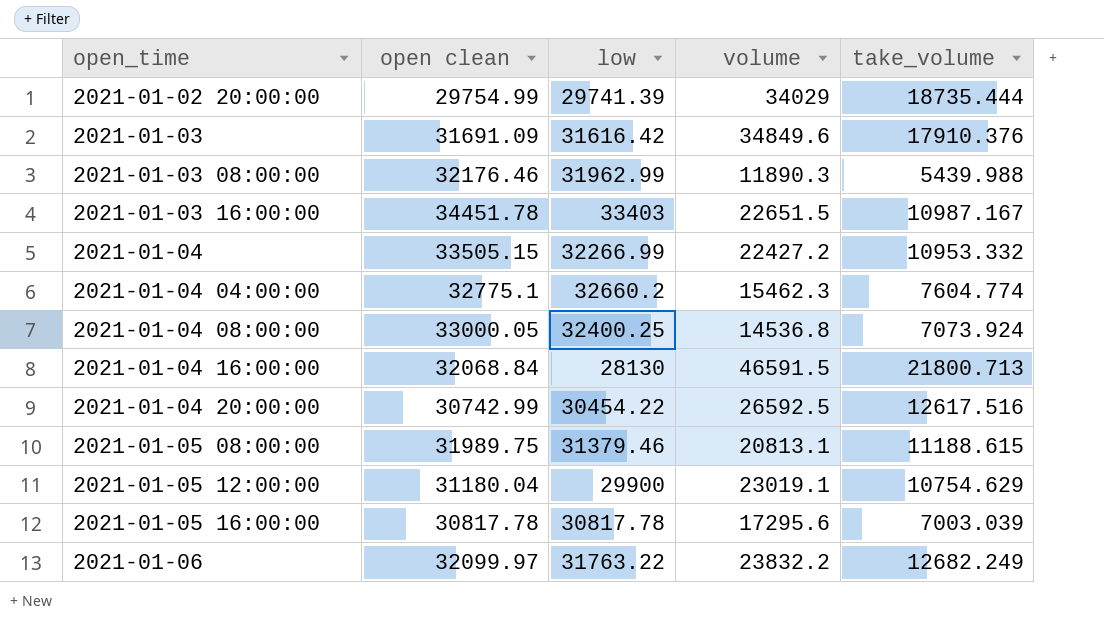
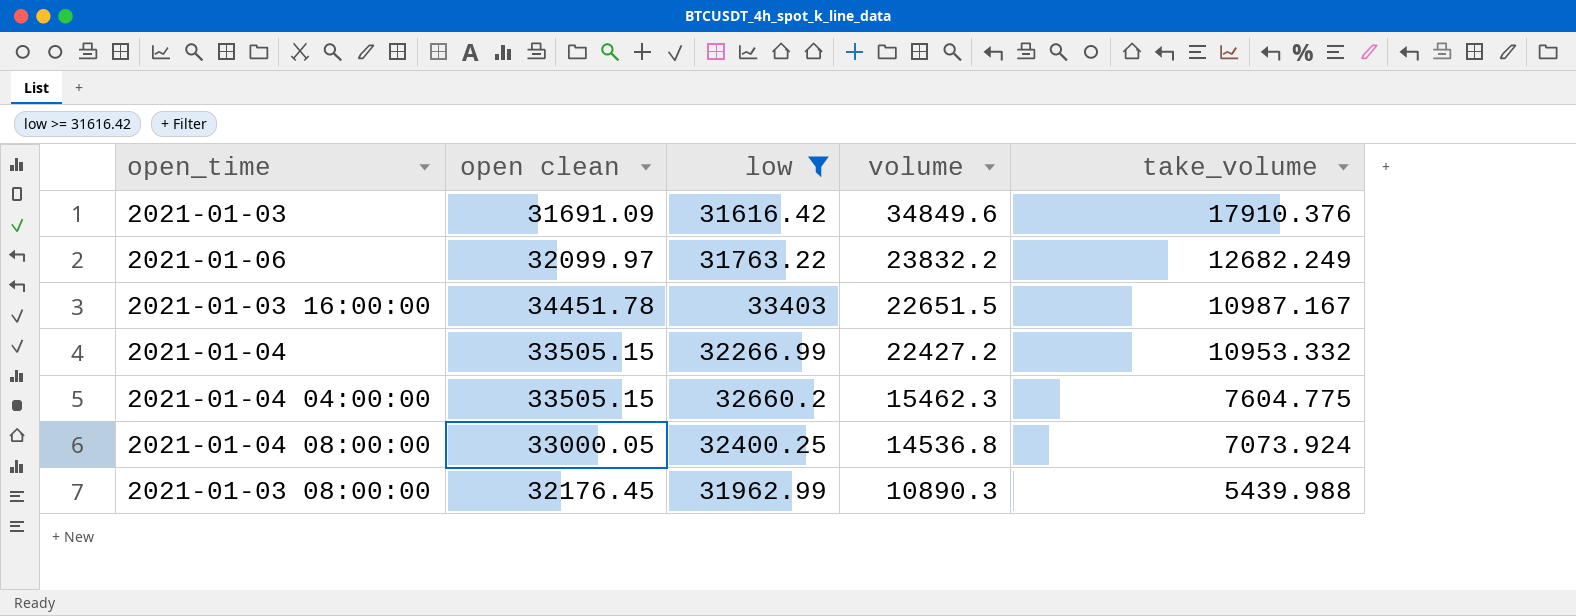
filter: none -> low >= 31616.42
row order: open_time ascending -> volume descending
2021-01-04 04:00:00 | open clean: 32775.1 -> 33505.15
2021-01-04 04:00:00 | take_volume: 7604.774 -> 7604.775
2021-01-03 08:00:00 | open clean: 32176.46 -> 32176.45
2021-01-03 08:00:00 | volume: 11890.3 -> 10890.3

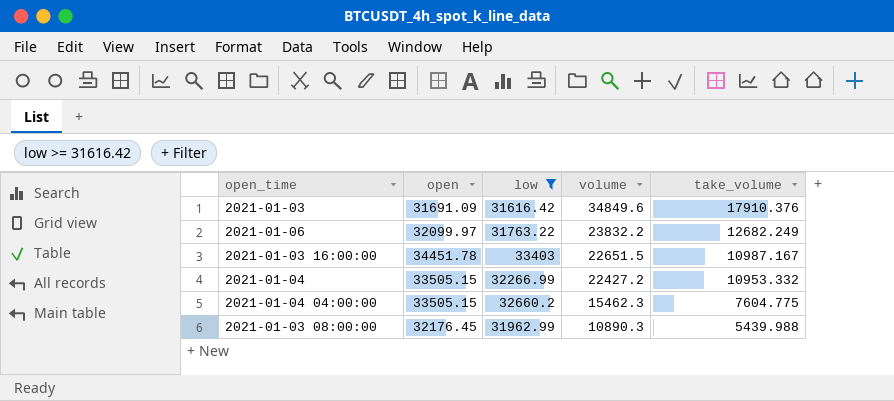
column name: open clean -> open
row 2021-01-04 08:00:00: 33000.05 | 32400.25 | 14536.8 | 7073.924 -> none

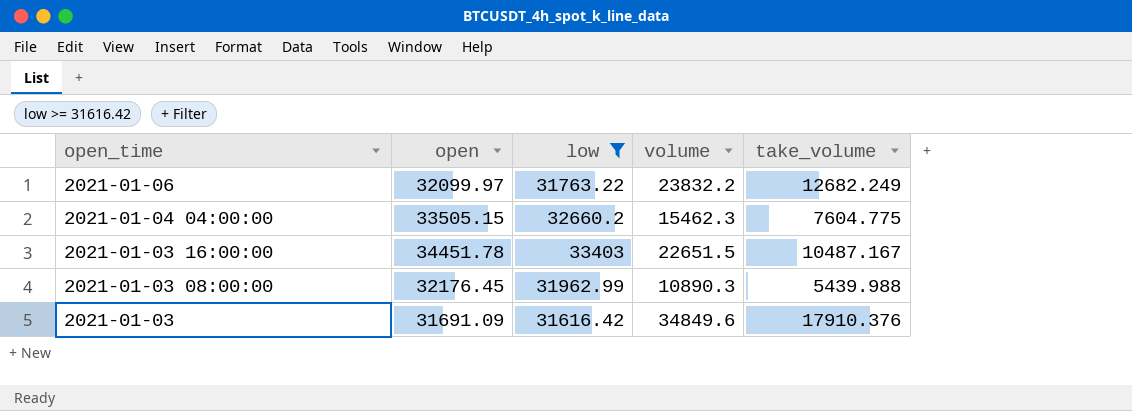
row order: volume descending -> open_time descending
row 2021-01-04: 33505.15 | 32266.99 | 22427.2 | 10953.332 -> none
2021-01-03 16:00:00 | take_volume: 10987.167 -> 10487.167

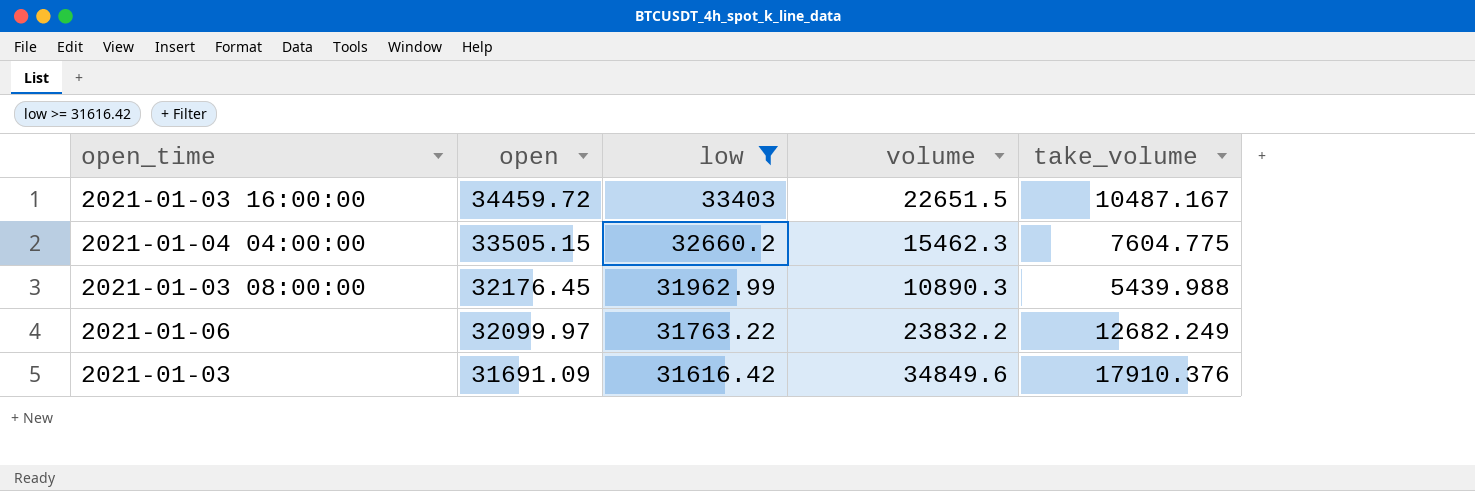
row order: open_time descending -> open descending
2021-01-03 16:00:00 | open: 34451.78 -> 34459.72

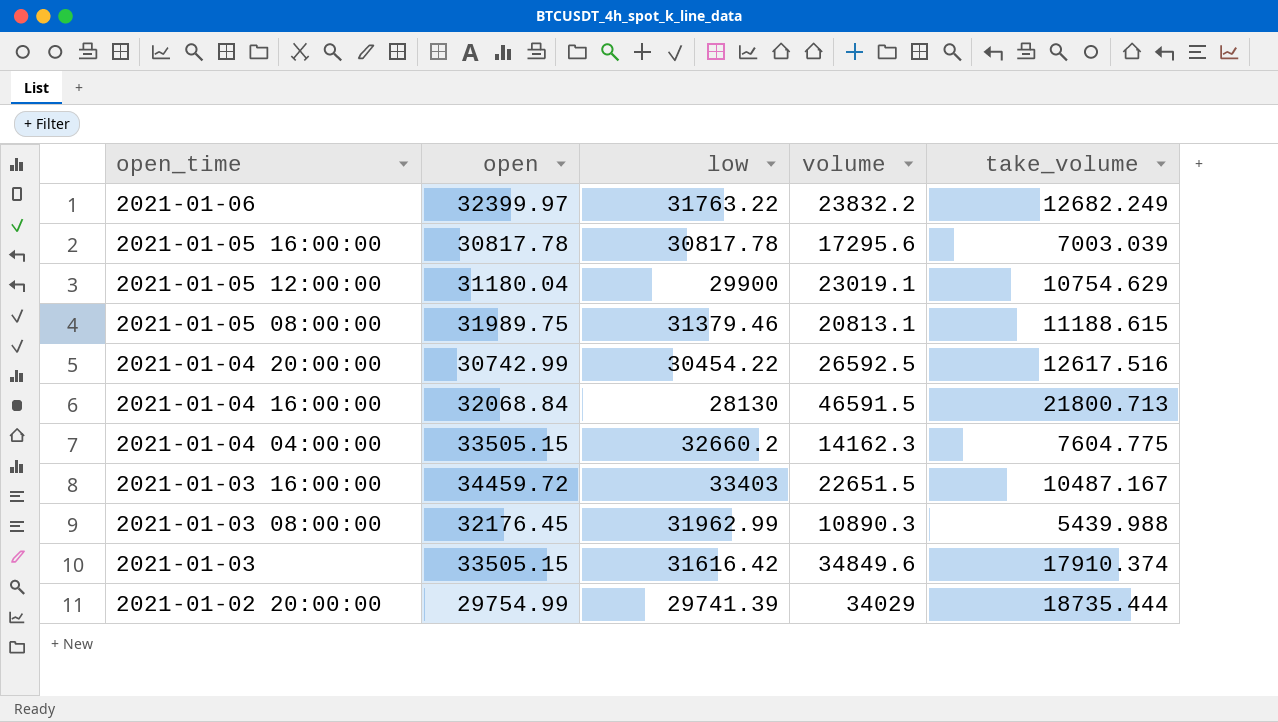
filter: low >= 31616.42 -> none
row order: open descending -> open_time descending
2021-01-06 | open: 32099.97 -> 32399.97
2021-01-04 04:00:00 | volume: 15462.3 -> 14162.3
2021-01-03 | open: 31691.09 -> 33505.15
2021-01-03 | take_volume: 17910.376 -> 17910.374

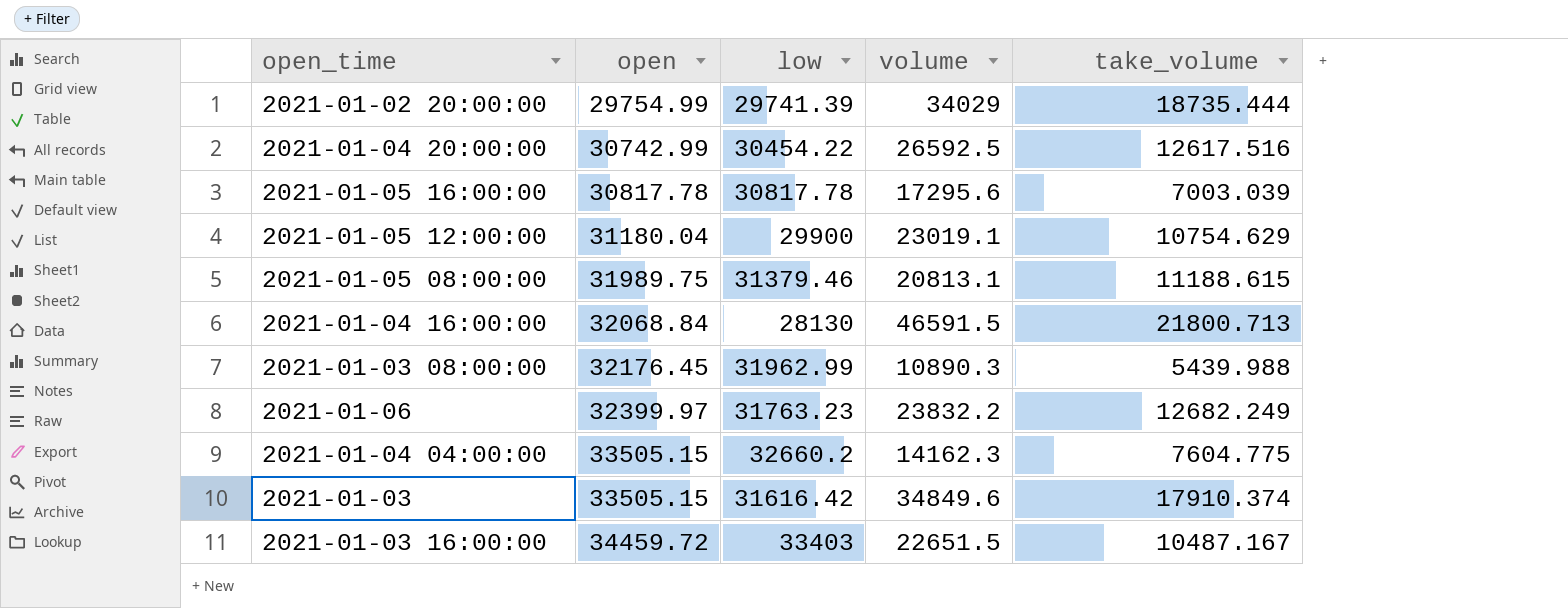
row order: open_time descending -> open ascending
2021-01-06 | low: 31763.22 -> 31763.23

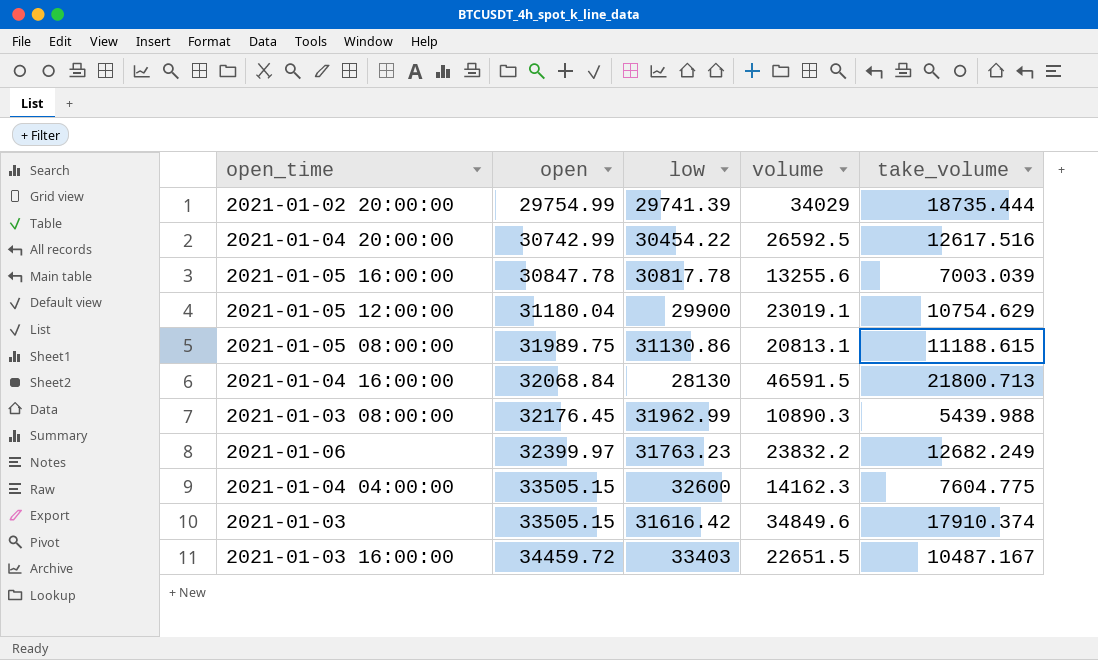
2021-01-05 16:00:00 | open: 30817.78 -> 30847.78
2021-01-05 16:00:00 | volume: 17295.6 -> 13255.6
2021-01-05 08:00:00 | low: 31379.46 -> 31130.86
2021-01-04 04:00:00 | low: 32660.2 -> 32600

